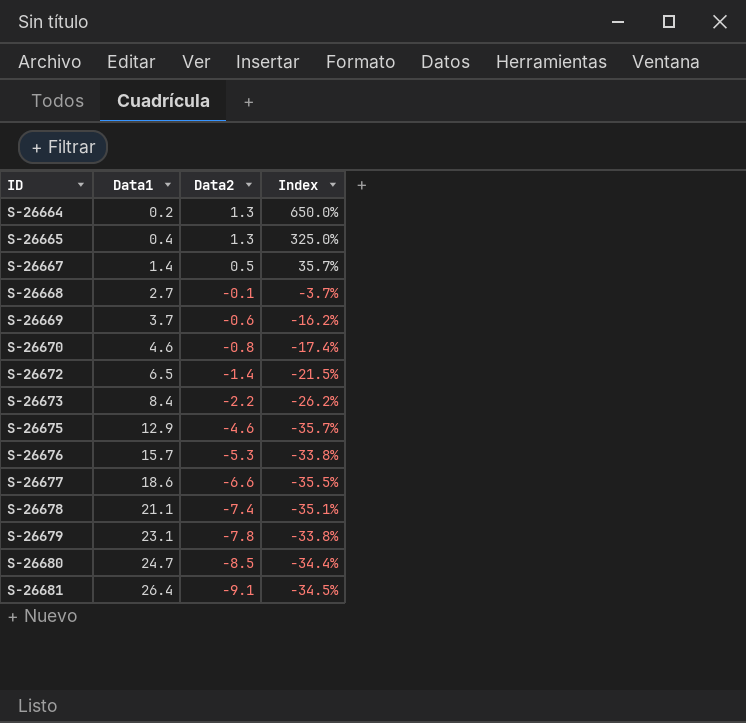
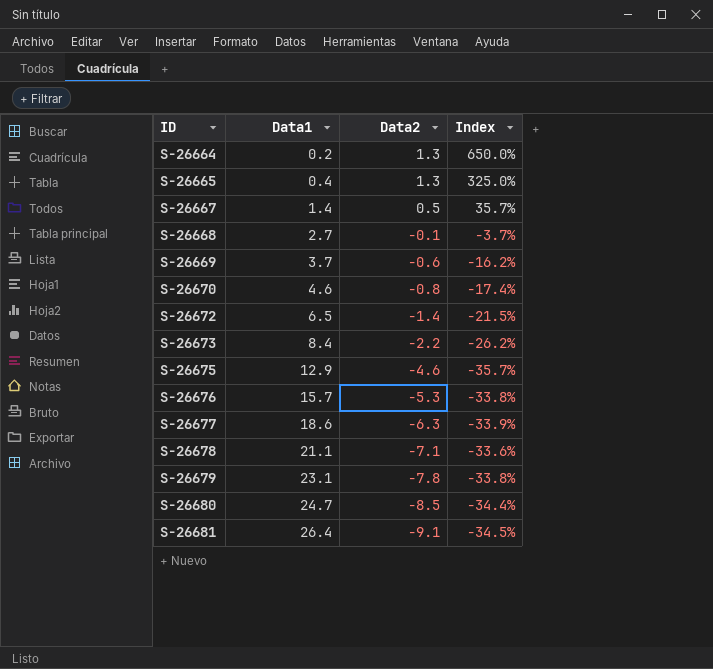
S-26677 | Data2: -6.6 -> -6.3
S-26677 | Index: -35.5% -> -33.9%
S-26678 | Data2: -7.4 -> -7.1
S-26678 | Index: -35.1% -> -33.6%

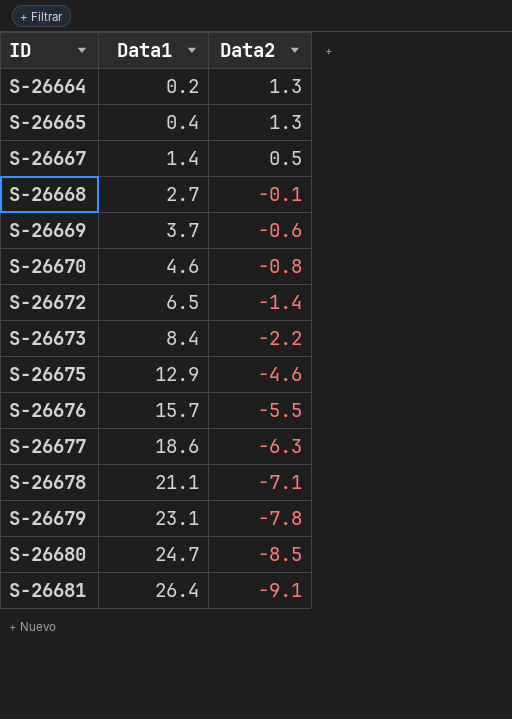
column Index | formula: [Data2] / [Data1] -> none
S-26676 | Data2: -5.3 -> -5.5

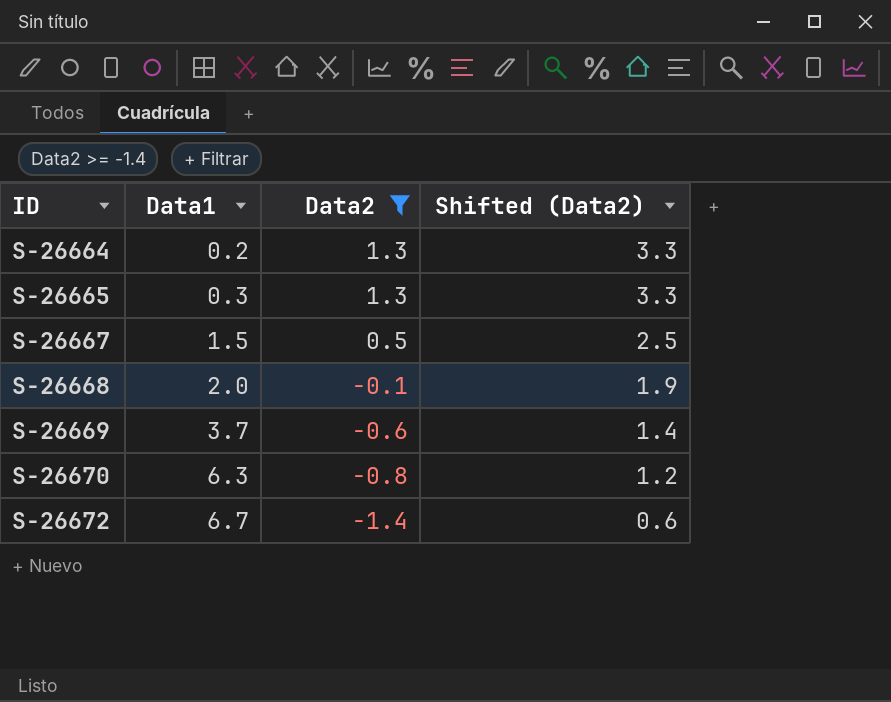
filter: none -> Data2 >= -1.4
column Shifted (Data2) | formula: none -> [Data2] + 2
S-26665 | Data1: 0.4 -> 0.3
S-26667 | Data1: 1.4 -> 1.5
S-26668 | Data1: 2.7 -> 2.0
S-26670 | Data1: 4.6 -> 6.3
S-26672 | Data1: 6.5 -> 6.7

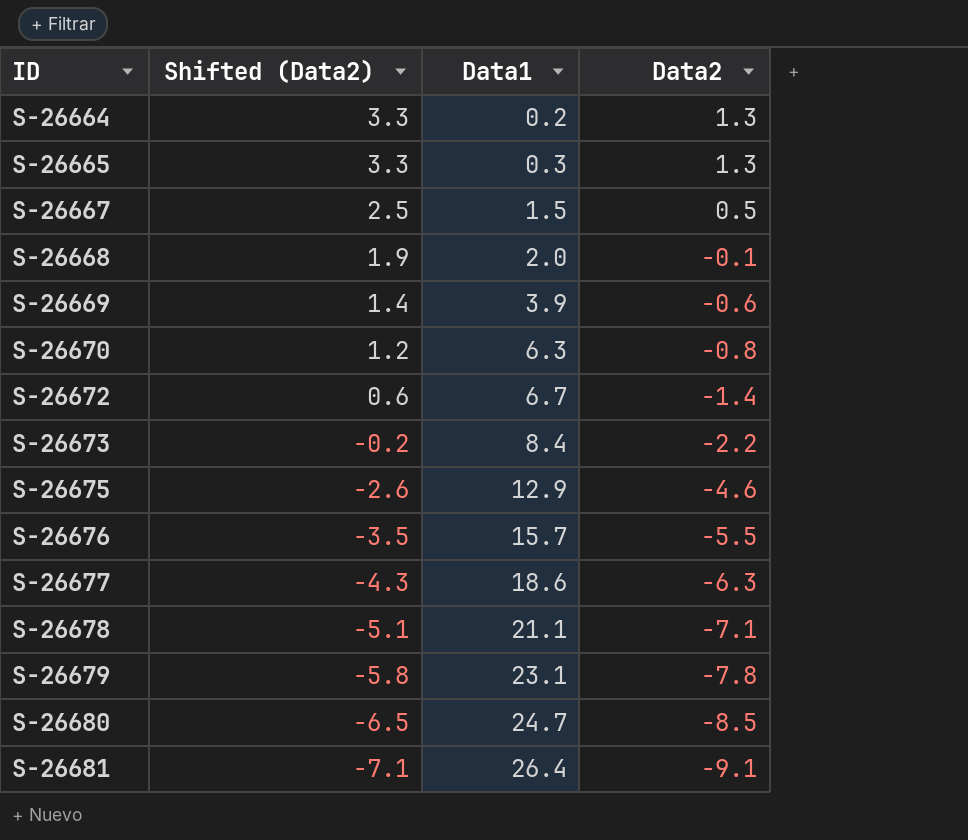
filter: Data2 >= -1.4 -> none
column Shifted (Data2) | position: 4 -> 2
S-26669 | Data1: 3.7 -> 3.9

